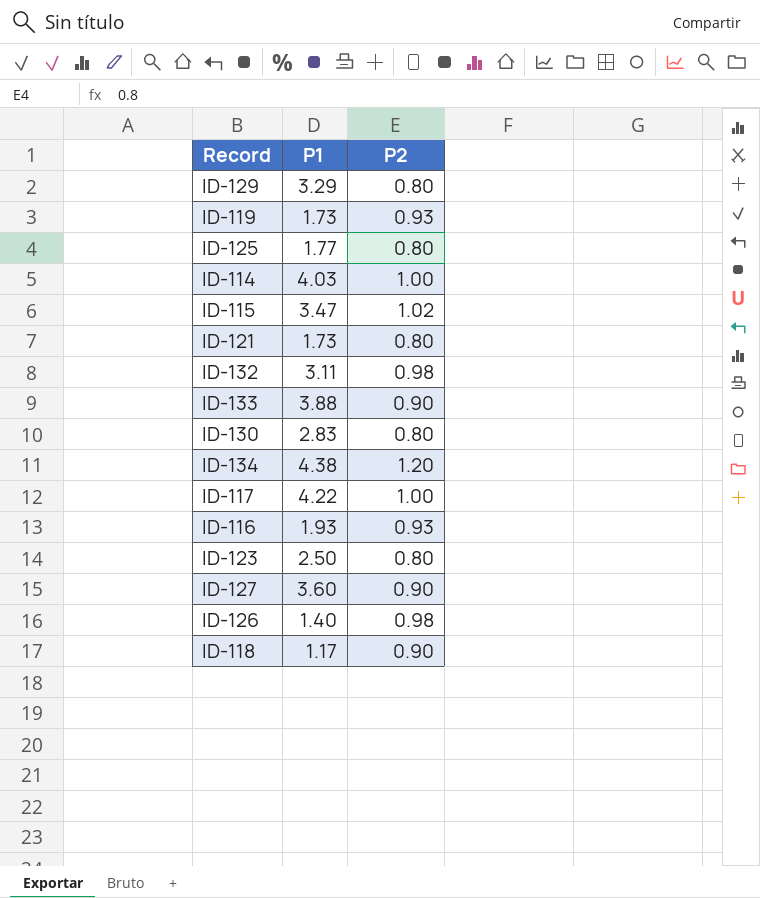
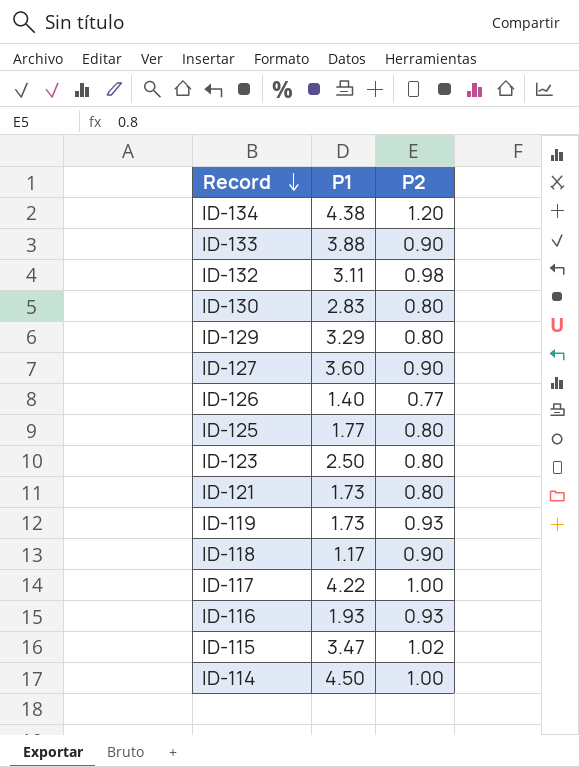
row order: none -> Record descending
ID-126 | P2: 0.98 -> 0.77
ID-114 | P1: 4.03 -> 4.50

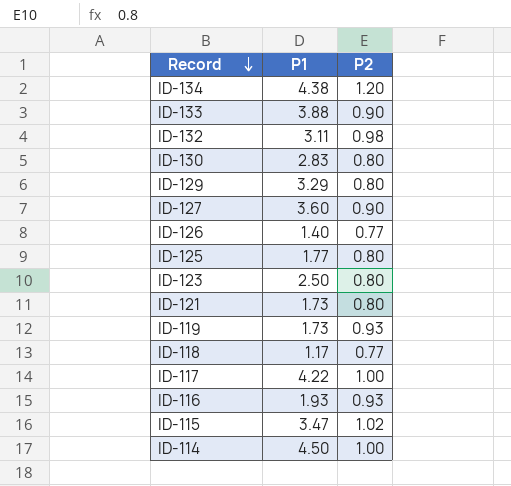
ID-118 | P2: 0.90 -> 0.77

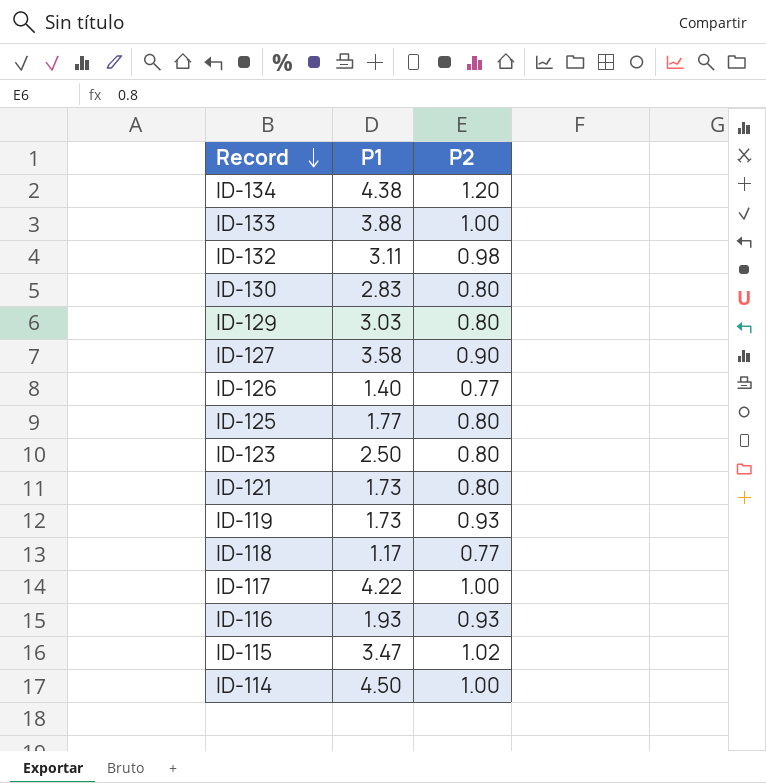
ID-133 | P2: 0.90 -> 1.00
ID-129 | P1: 3.29 -> 3.03
ID-127 | P1: 3.60 -> 3.58

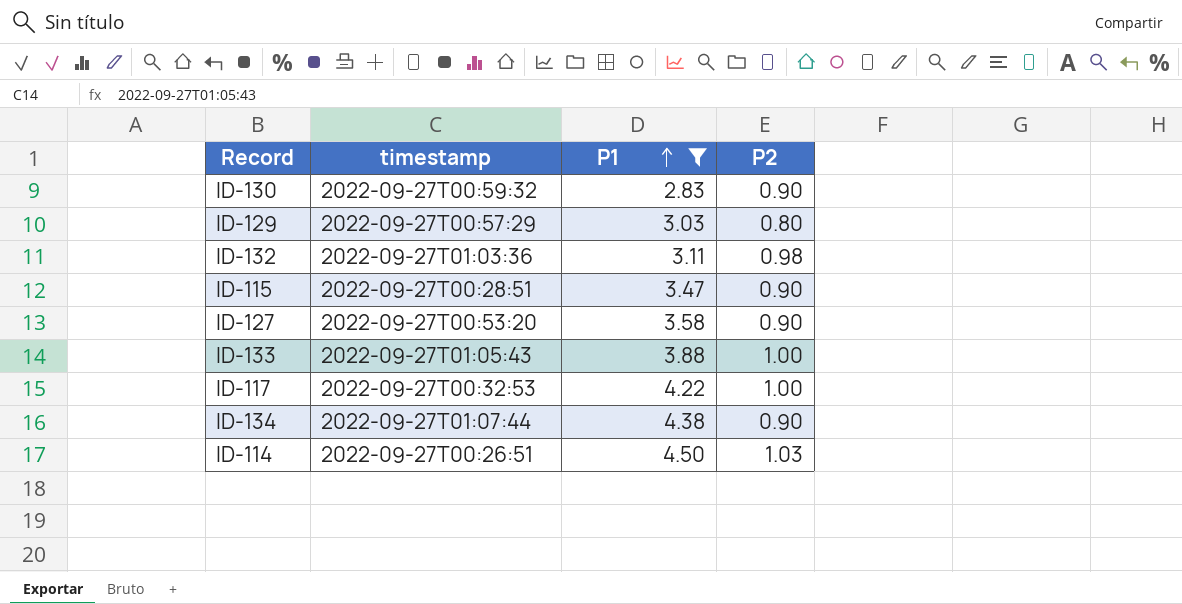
filter: none -> P1 >= 2.83
row order: Record descending -> P1 ascending
column timestamp | position: none -> 2
ID-130 | P2: 0.80 -> 0.90
ID-115 | P2: 1.02 -> 0.90
ID-134 | P2: 1.20 -> 0.90
ID-114 | P2: 1.00 -> 1.03

